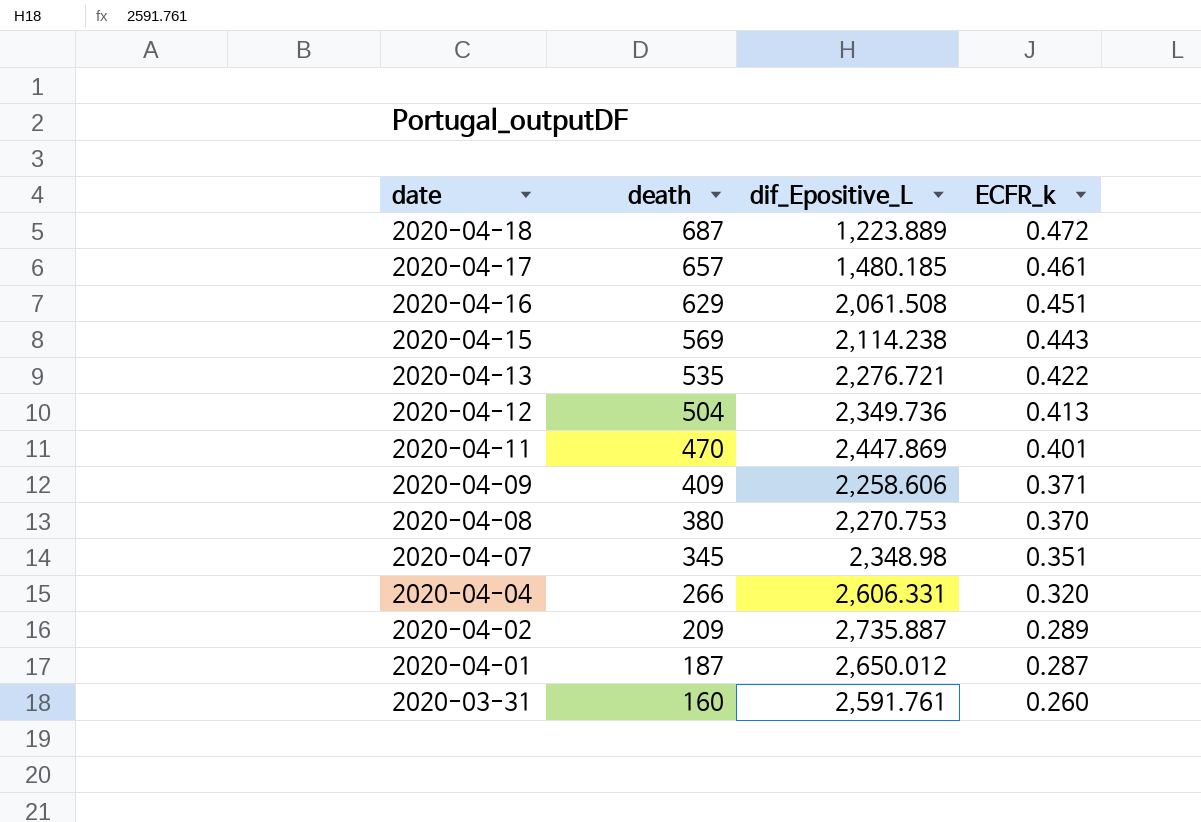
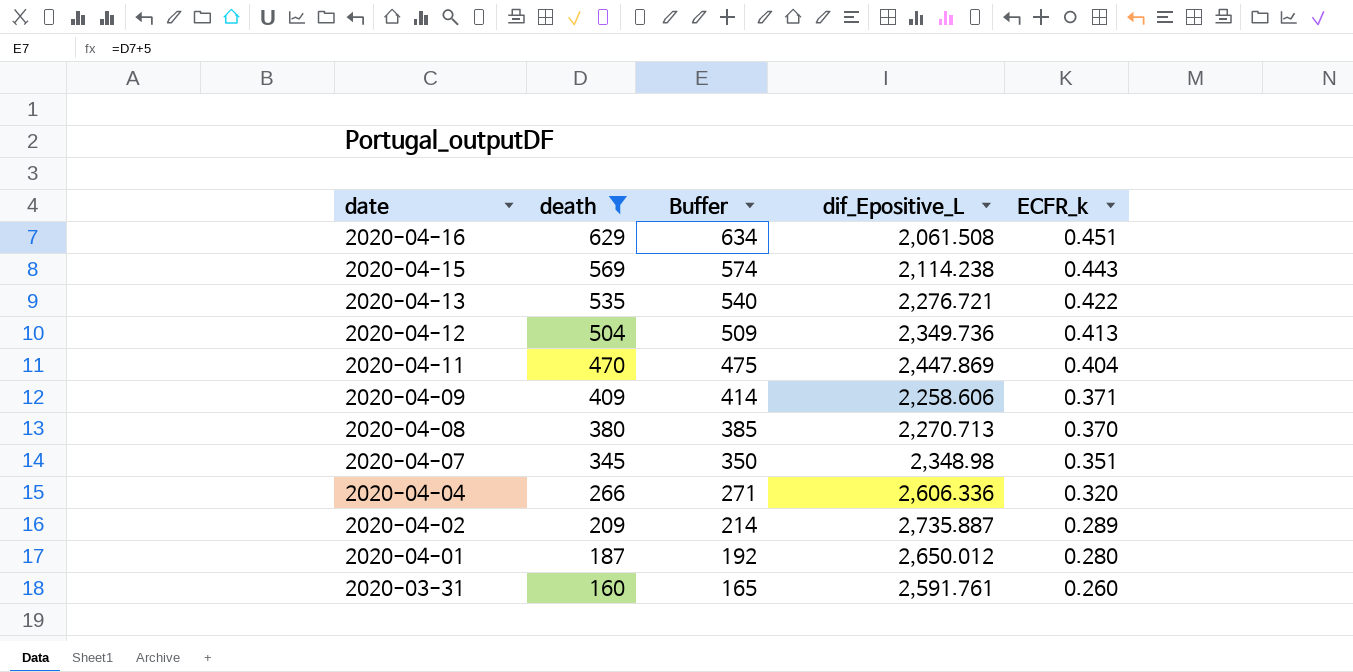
filter: none -> death <= 629
column Buffer | formula: none -> [death] + 5
2020-04-11 | ECFR_k: 0.401 -> 0.404
2020-04-08 | dif_Epositive_L: 2,270.753 -> 2,270.713
2020-04-04 | dif_Epositive_L: 2,606.331 -> 2,606.336
2020-04-01 | ECFR_k: 0.287 -> 0.280

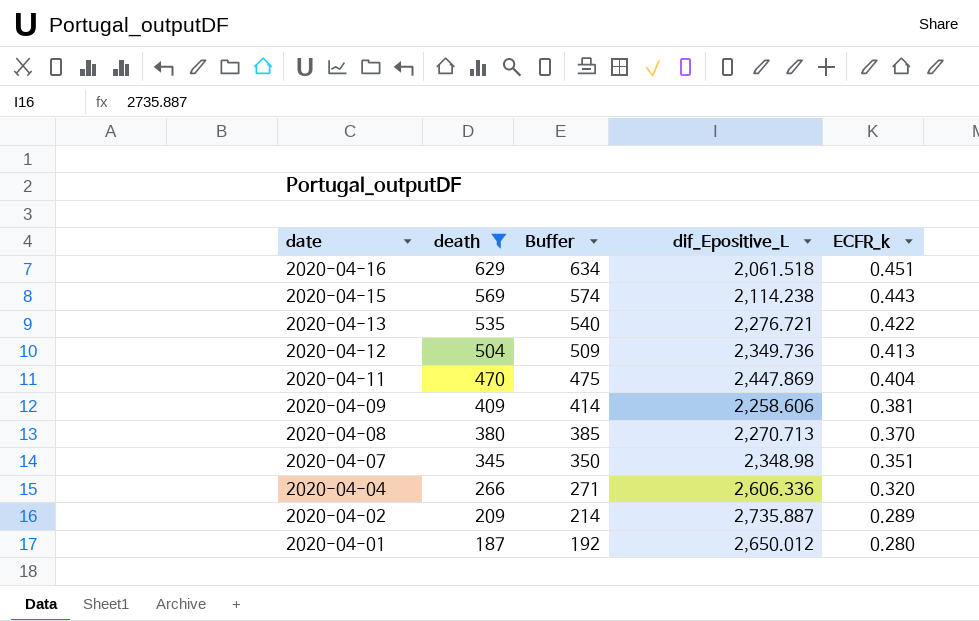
row 2020-03-31: 160 | 165 | 2,591.761 | 0.260 -> none
2020-04-16 | dif_Epositive_L: 2,061.508 -> 2,061.518
2020-04-09 | ECFR_k: 0.371 -> 0.381

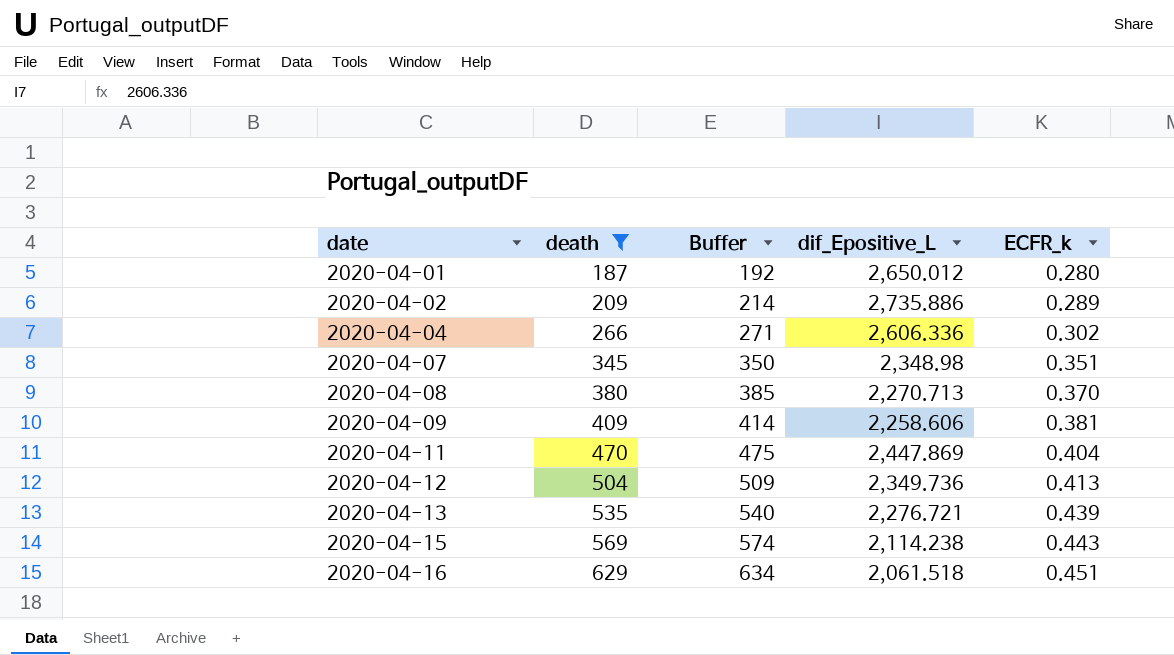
row order: date descending -> date ascending
2020-04-02 | dif_Epositive_L: 2,735.887 -> 2,735.886
2020-04-04 | ECFR_k: 0.320 -> 0.302
2020-04-13 | ECFR_k: 0.422 -> 0.439

